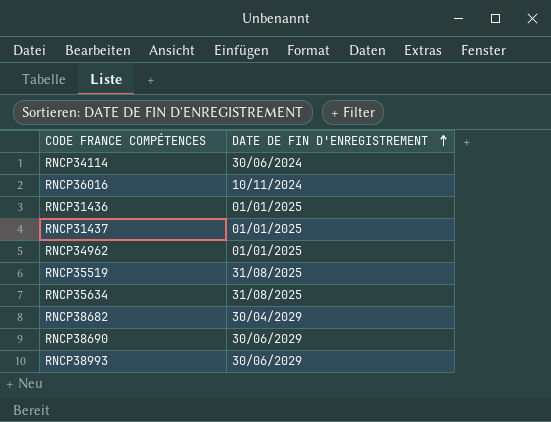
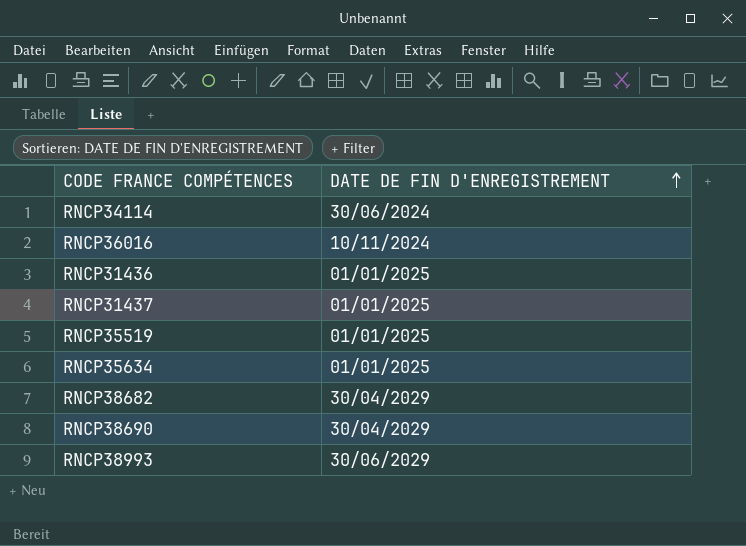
row RNCP34962: 01/01/2025 -> none
RNCP35519 | DATE DE FIN D'ENREGISTREMENT: 31/08/2025 -> 01/01/2025
RNCP35634 | DATE DE FIN D'ENREGISTREMENT: 31/08/2025 -> 01/01/2025
RNCP38690 | DATE DE FIN D'ENREGISTREMENT: 30/06/2029 -> 30/04/2029

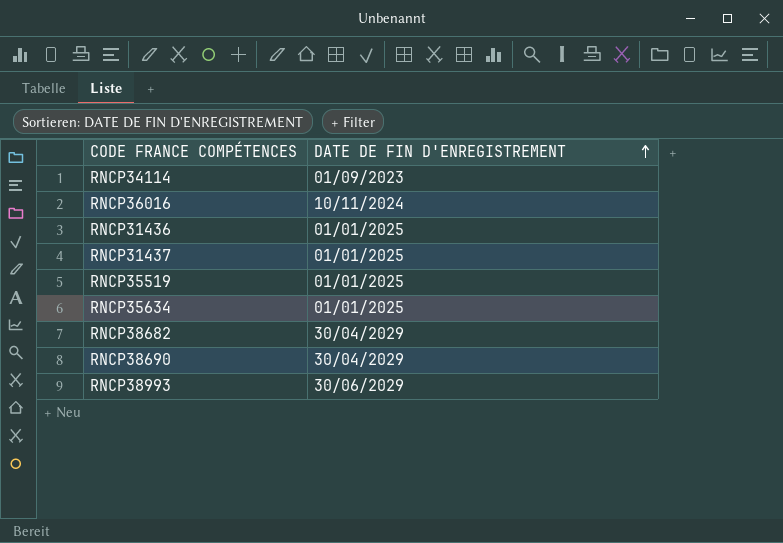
RNCP34114 | DATE DE FIN D'ENREGISTREMENT: 30/06/2024 -> 01/09/2023

